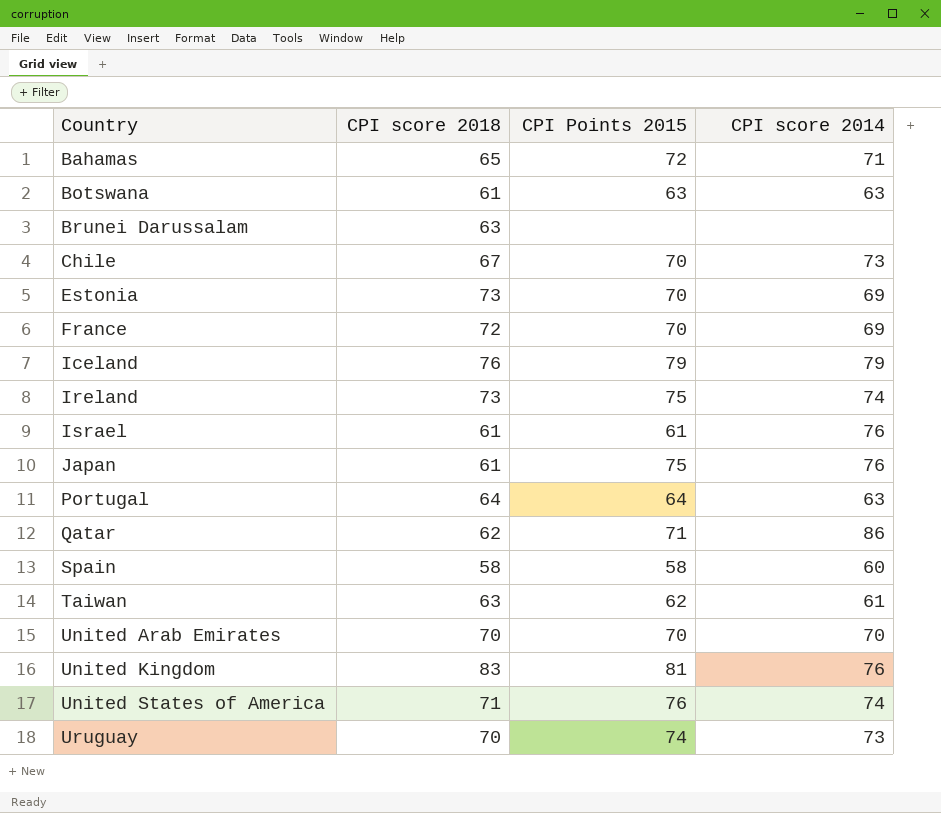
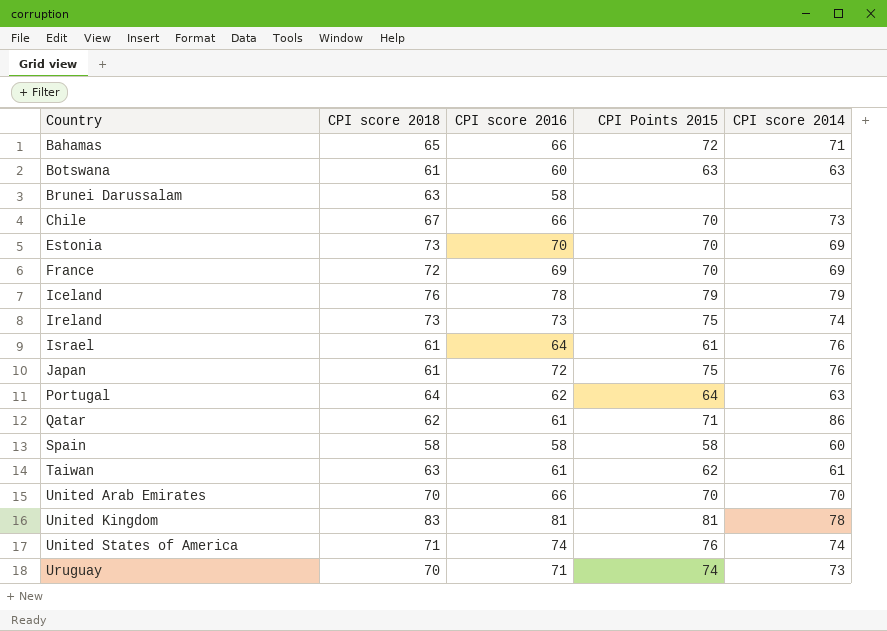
column CPI score 2016 | position: none -> 3
United Kingdom | CPI score 2014: 76 -> 78

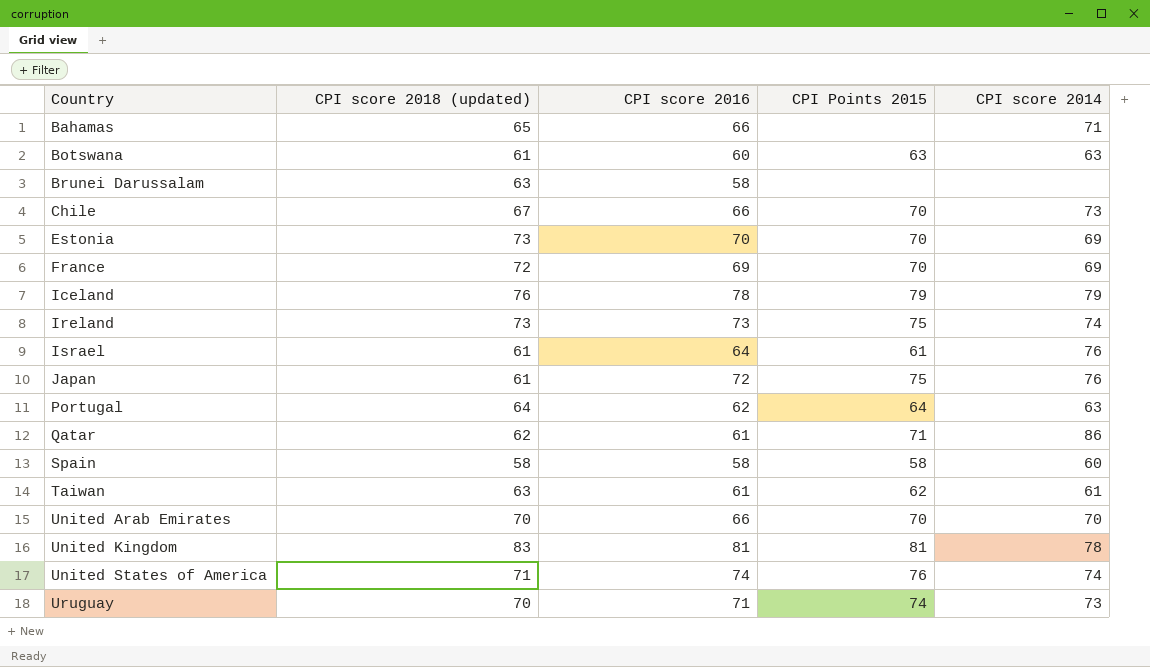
column name: CPI score 2018 -> CPI score 2018 (updated)
Bahamas | CPI Points 2015: 72 -> none

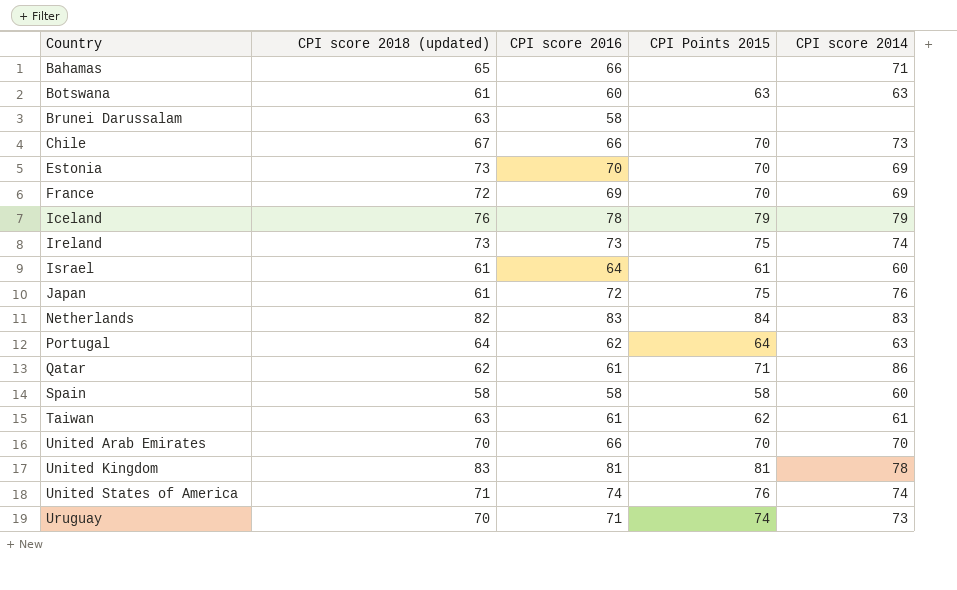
Israel | CPI score 2014: 76 -> 60
row Netherlands: none -> 82 | 83 | 84 | 83

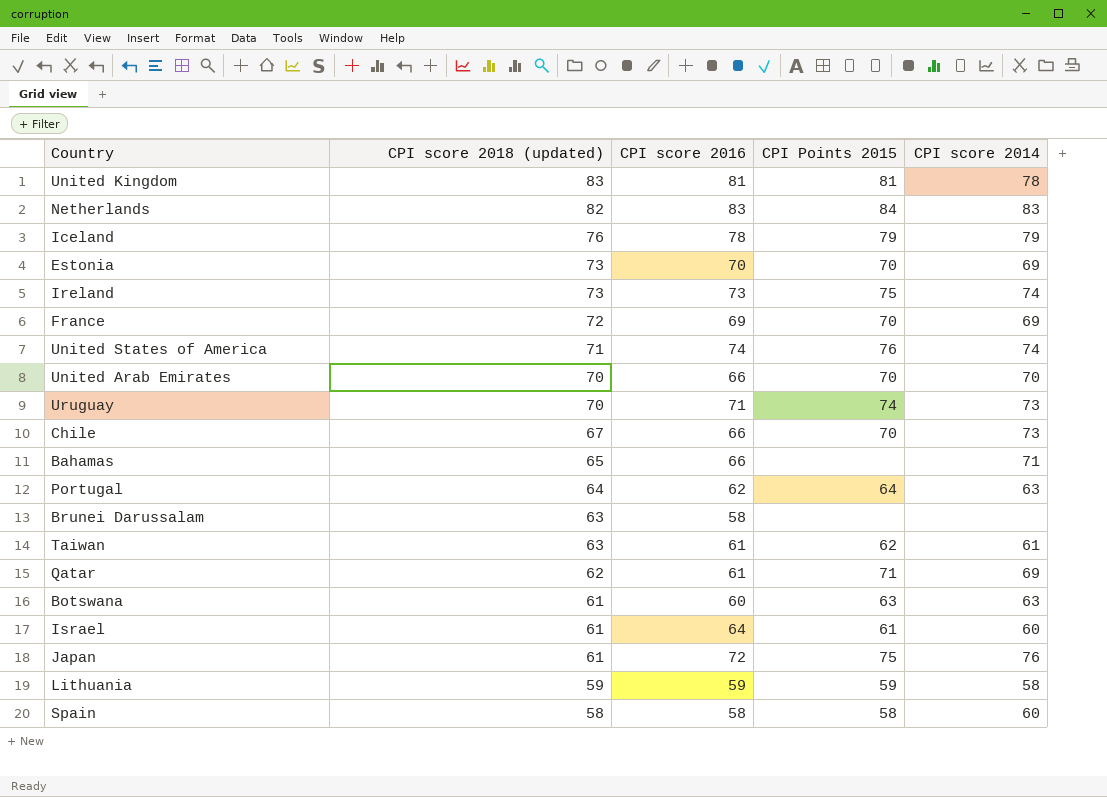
row order: Country ascending -> CPI score 2018 (updated) descending
Qatar | CPI score 2014: 86 -> 69
row Lithuania: none -> 59 | 59 | 59 | 58

